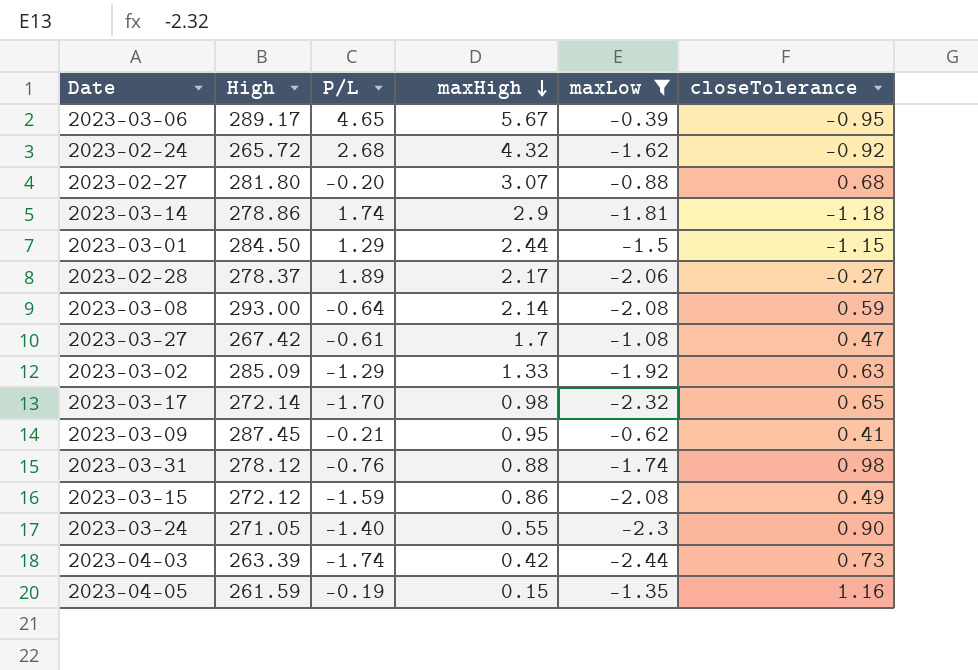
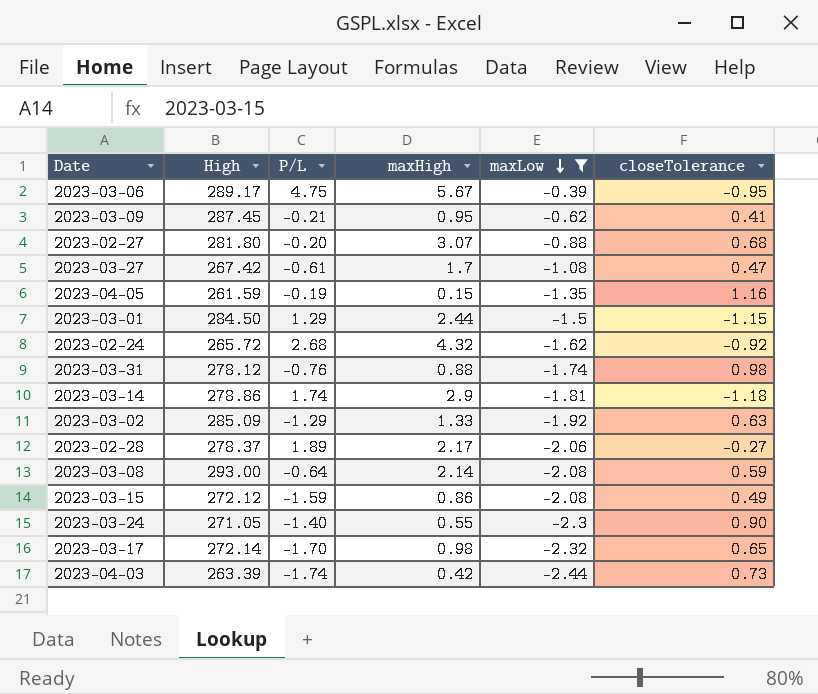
row order: maxHigh descending -> maxLow descending
2023-03-06 | P/L: 4.65 -> 4.75

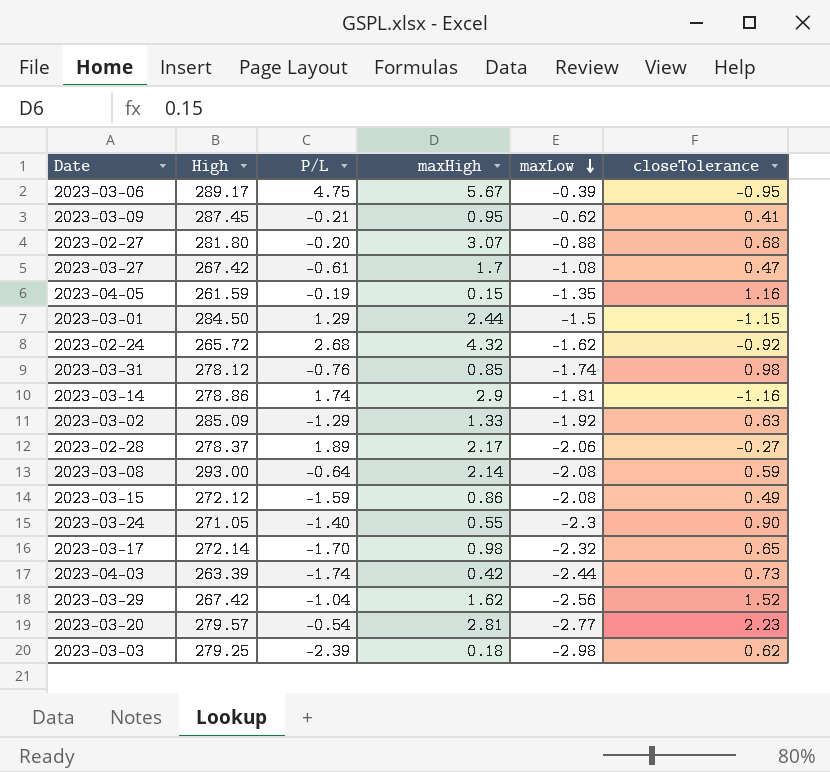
filter: maxLow >= -2.44 -> none
2023-03-31 | maxHigh: 0.88 -> 0.85
2023-03-14 | closeTolerance: -1.18 -> -1.16

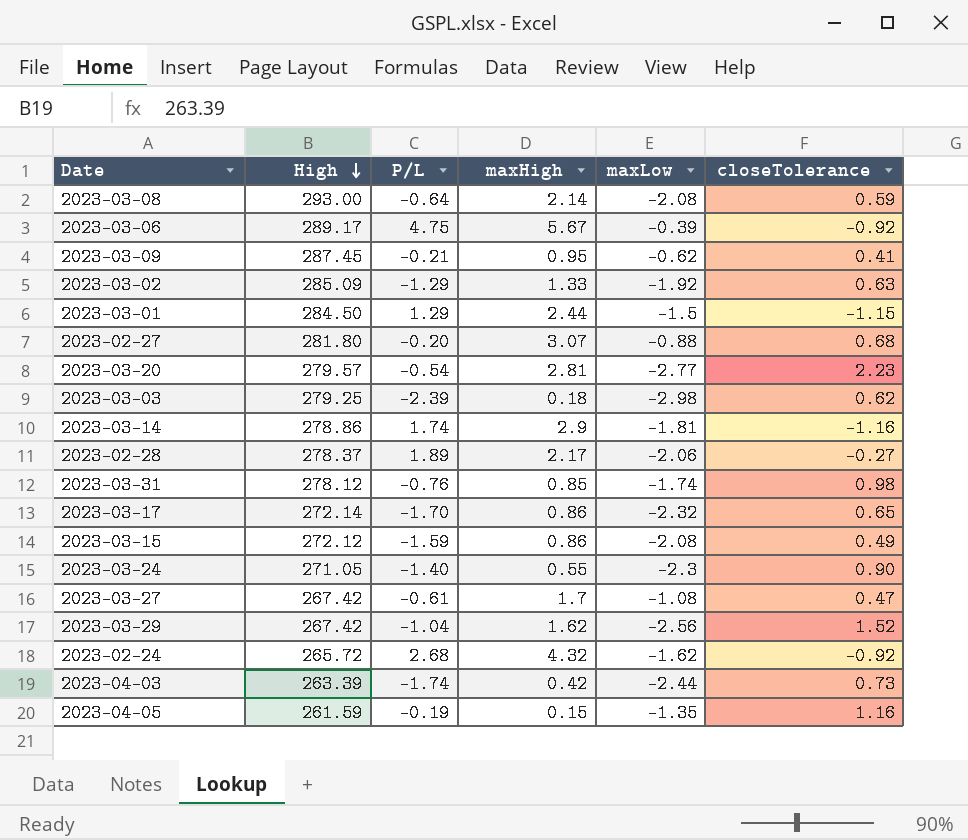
row order: maxLow descending -> High descending
2023-03-06 | closeTolerance: -0.95 -> -0.92
2023-03-17 | maxHigh: 0.98 -> 0.86

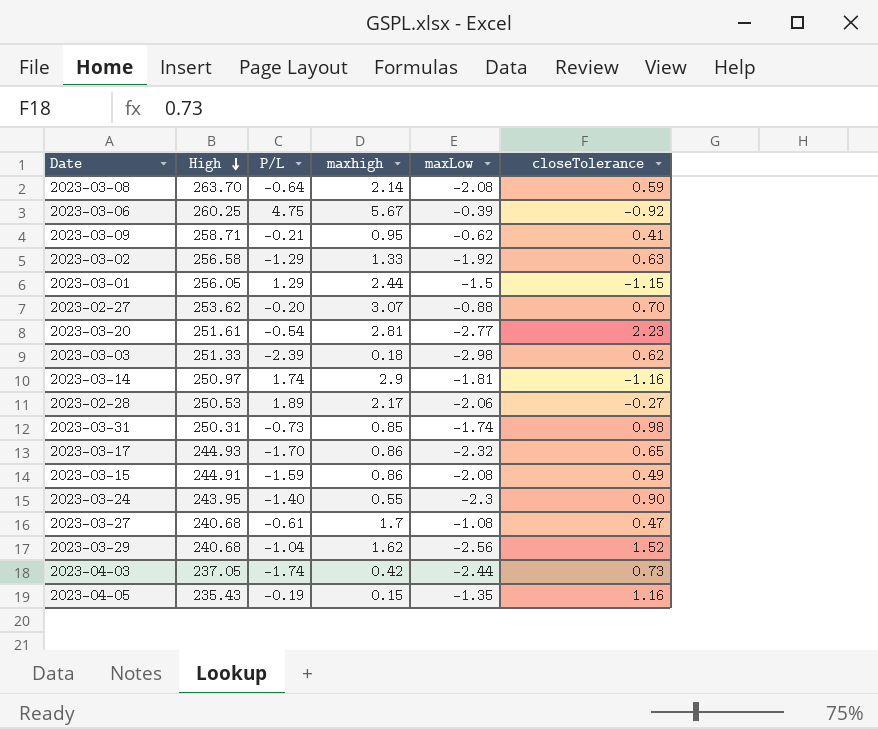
column name: maxHigh -> maxhigh
row 2023-02-24: 265.72 | 2.68 | 4.32 | -1.62 | -0.92 -> none
2023-03-08 | High: 293.00 -> 263.70
2023-03-06 | High: 289.17 -> 260.25
2023-03-09 | High: 287.45 -> 258.71
2023-03-02 | High: 285.09 -> 256.58
2023-03-01 | High: 284.50 -> 256.05
2023-02-27 | High: 281.80 -> 253.62
2023-02-27 | closeTolerance: 0.68 -> 0.70
2023-03-20 | High: 279.57 -> 251.61
2023-03-03 | High: 279.25 -> 251.33
2023-03-14 | High: 278.86 -> 250.97
2023-02-28 | High: 278.37 -> 250.53
2023-03-31 | High: 278.12 -> 250.31
2023-03-31 | P/L: -0.76 -> -0.73
2023-03-17 | High: 272.14 -> 244.93
2023-03-15 | High: 272.12 -> 244.91
2023-03-24 | High: 271.05 -> 243.95
2023-03-27 | High: 267.42 -> 240.68
2023-03-29 | High: 267.42 -> 240.68
2023-04-03 | High: 263.39 -> 237.05
2023-04-05 | High: 261.59 -> 235.43

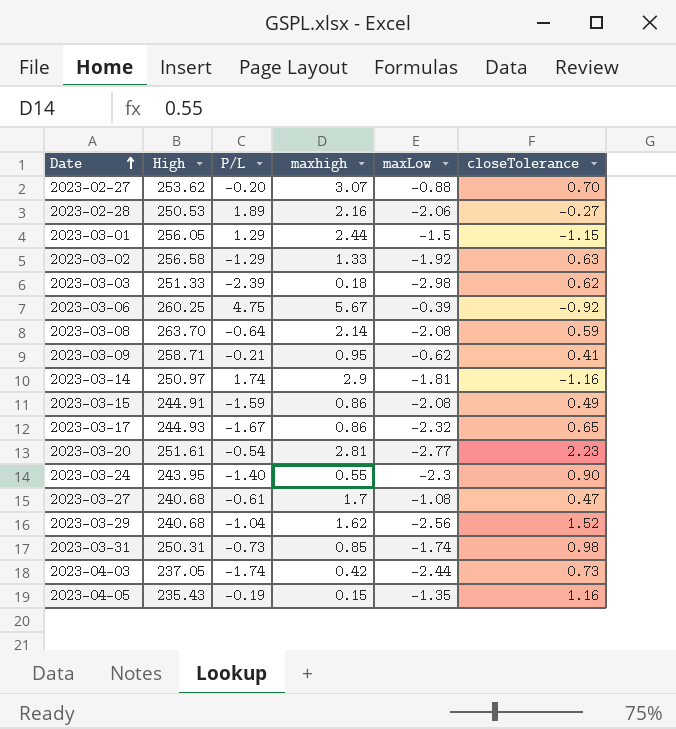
row order: High descending -> Date ascending
2023-02-28 | maxhigh: 2.17 -> 2.16
2023-03-17 | P/L: -1.70 -> -1.67

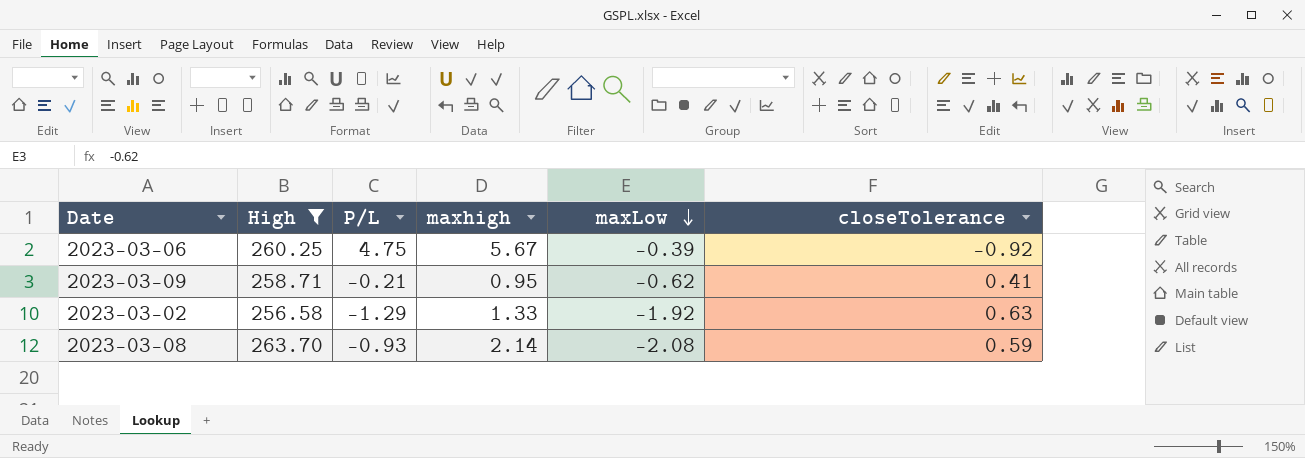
filter: none -> High >= 256.58
row order: Date ascending -> maxLow descending
2023-03-08 | P/L: -0.64 -> -0.93

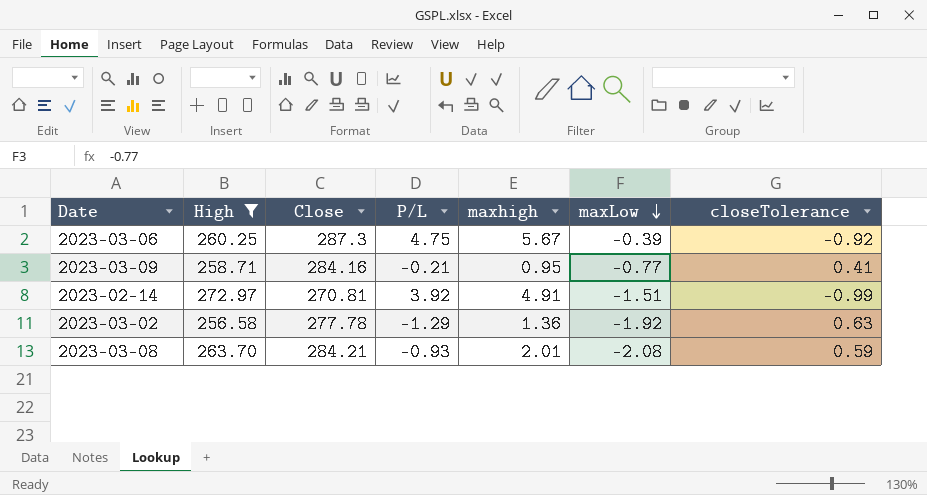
column Close | position: none -> 3
2023-03-09 | maxLow: -0.62 -> -0.77
row 2023-02-14: none -> 272.97 | 270.81 | 3.92 | 4.91 | -1.51 | -0.99
2023-03-02 | maxhigh: 1.33 -> 1.36
2023-03-08 | maxhigh: 2.14 -> 2.01

